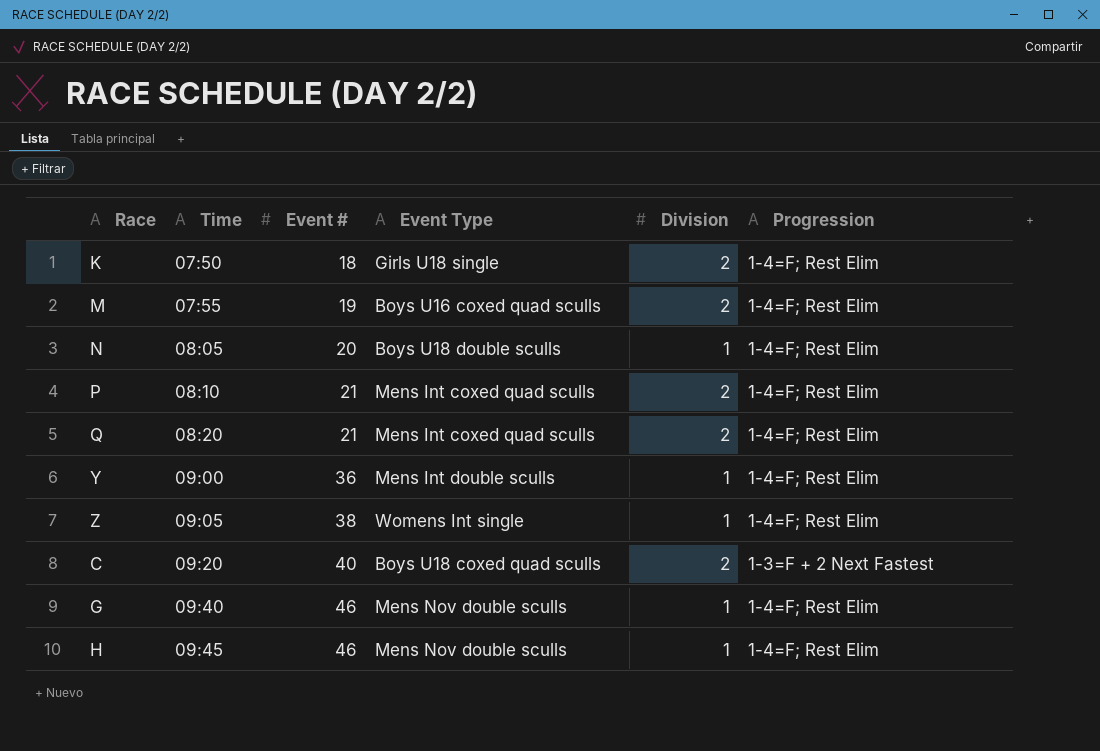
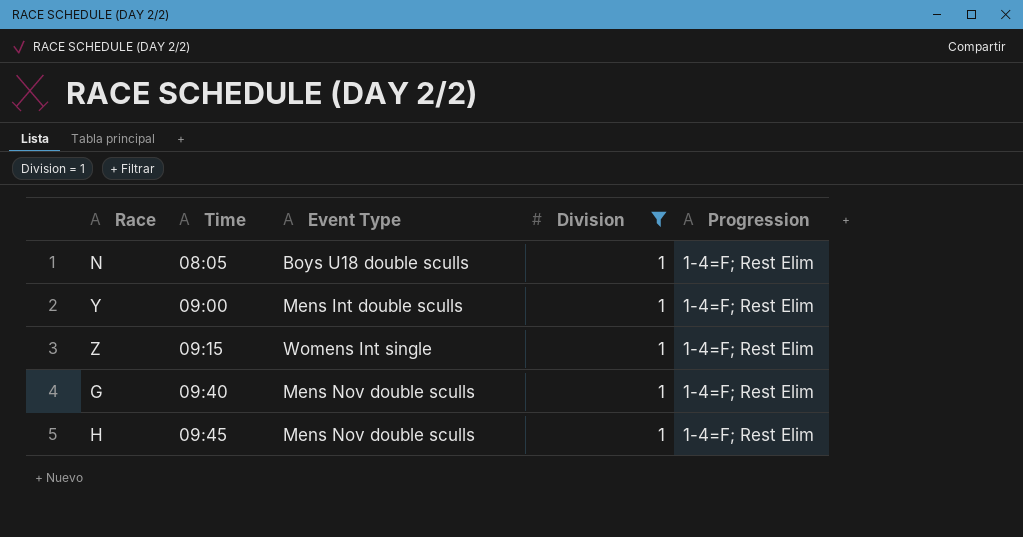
filter: none -> Division = 1
column Event # | position: 3 -> none
Z | Time: 09:05 -> 09:15

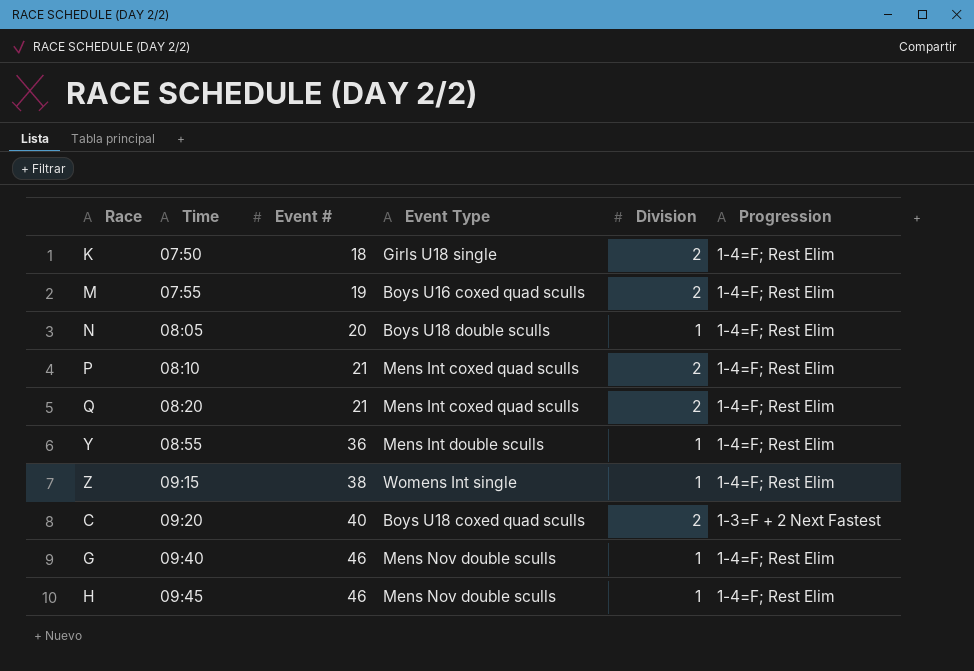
filter: Division = 1 -> none
column Event # | position: none -> 3
Y | Time: 09:00 -> 08:55

